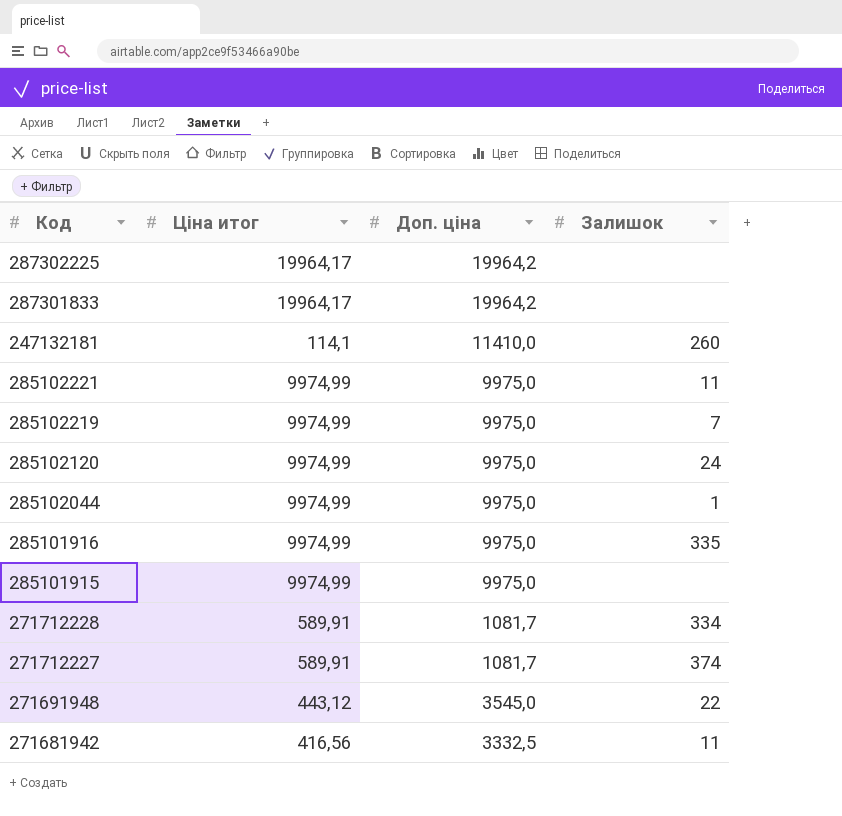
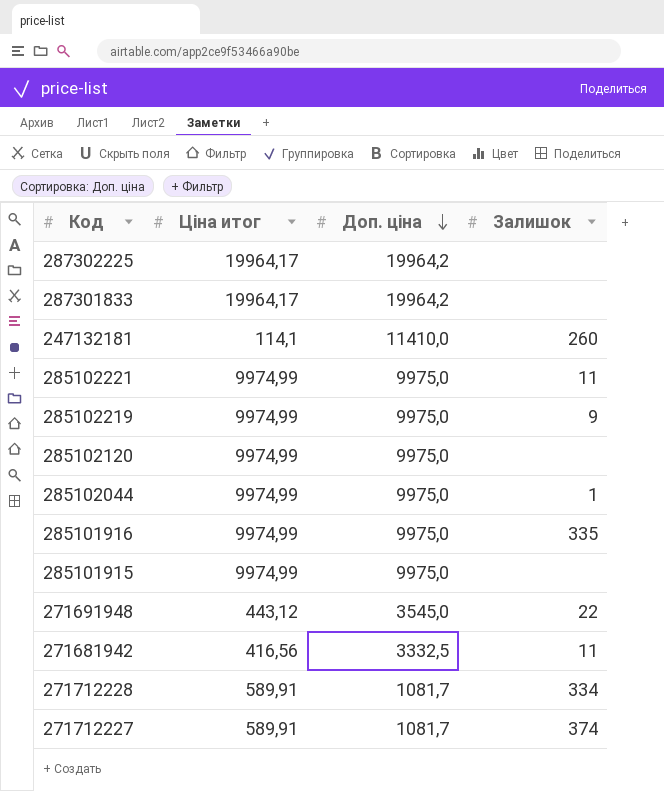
row order: none -> Доп. ціна descending
285102219 | Залишок: 7 -> 9
285102120 | Залишок: 24 -> none

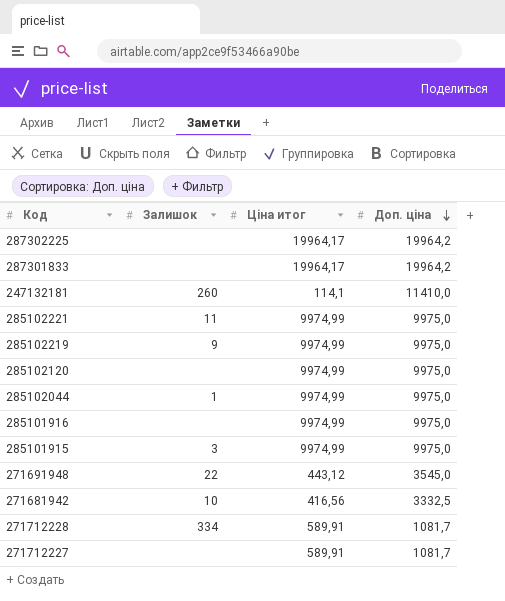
column Залишок | position: 4 -> 2
285101916 | Залишок: 335 -> none
285101915 | Залишок: none -> 3
271681942 | Залишок: 11 -> 10
271712227 | Залишок: 374 -> none

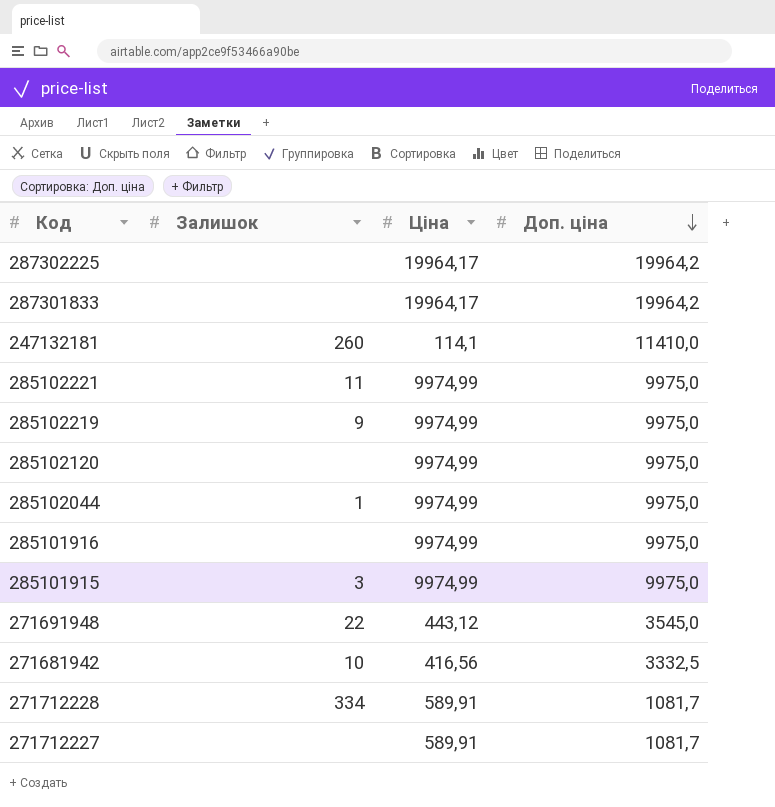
column name: Ціна итог -> Ціна

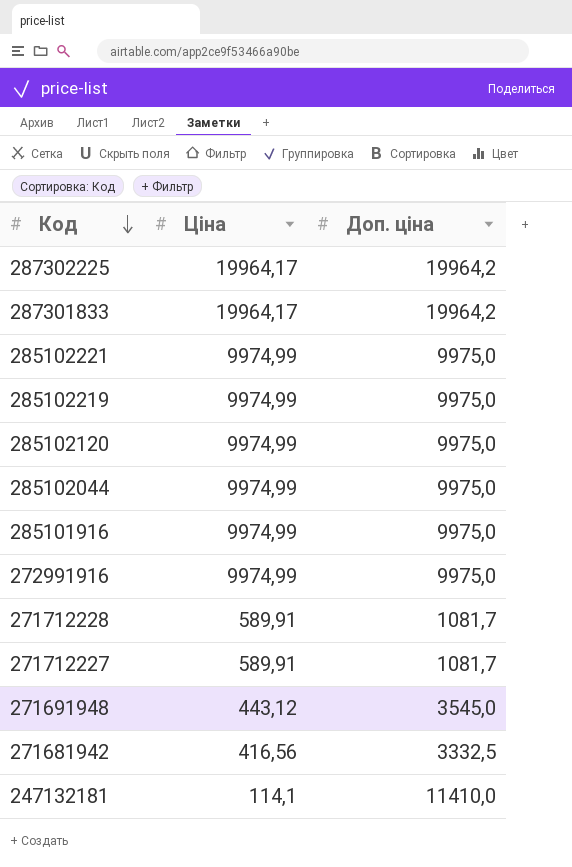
row order: Доп. ціна descending -> Код descending
column Залишок | position: 2 -> none
row 285101915: 3 | 9974,99 | 9975,0 -> none
row 272991916: none -> 9974,99 | 9975,0

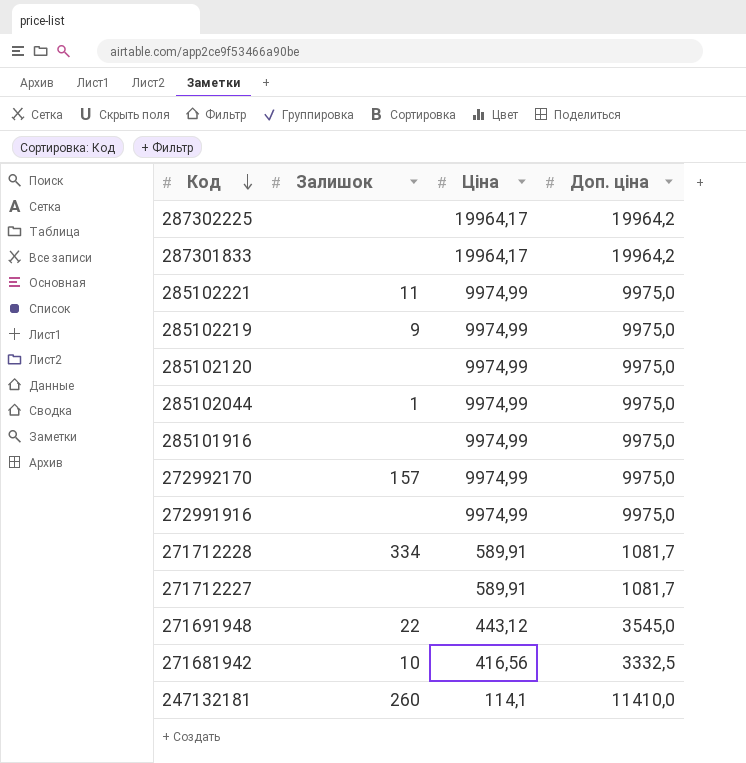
column Залишок | position: none -> 2
row 272992170: none -> 157 | 9974,99 | 9975,0

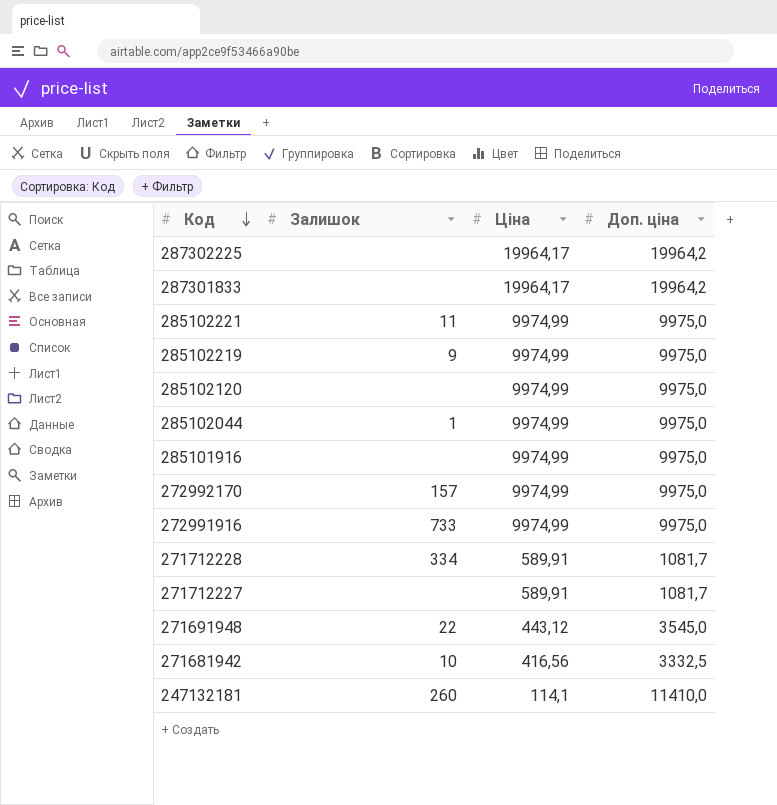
272991916 | Залишок: none -> 733

